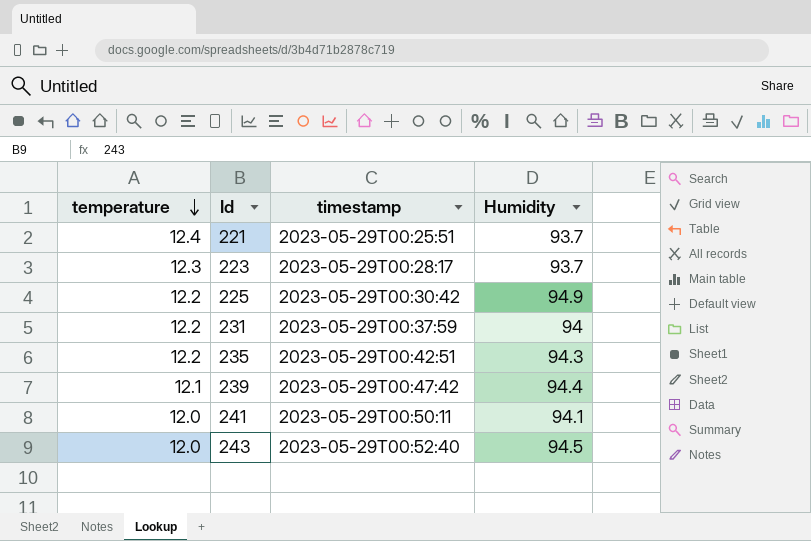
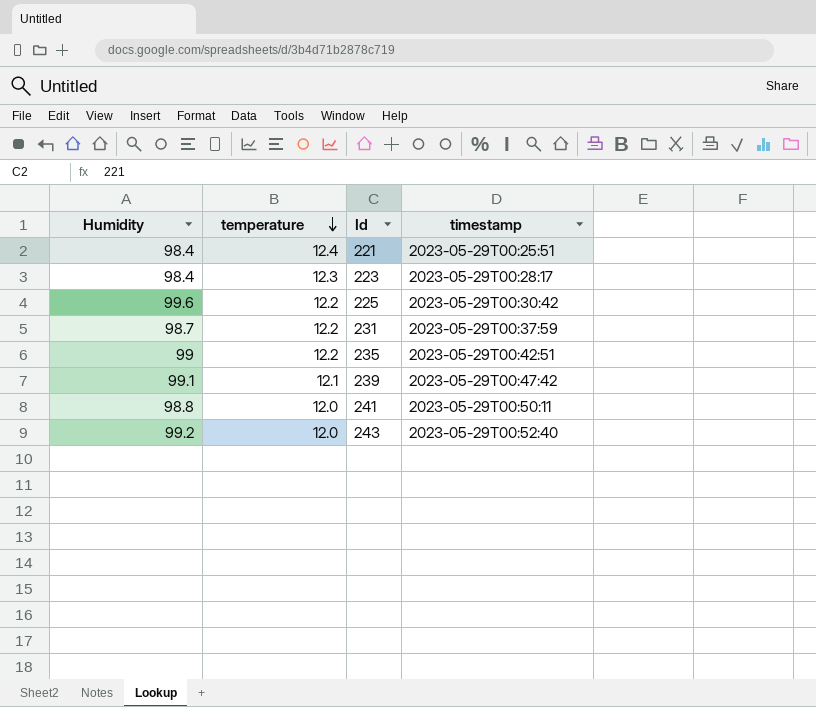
column Humidity | position: 4 -> 1
221 | Humidity: 93.7 -> 98.4
223 | Humidity: 93.7 -> 98.4
225 | Humidity: 94.9 -> 99.6
231 | Humidity: 94 -> 98.7
235 | Humidity: 94.3 -> 99
239 | Humidity: 94.4 -> 99.1
241 | Humidity: 94.1 -> 98.8
243 | Humidity: 94.5 -> 99.2

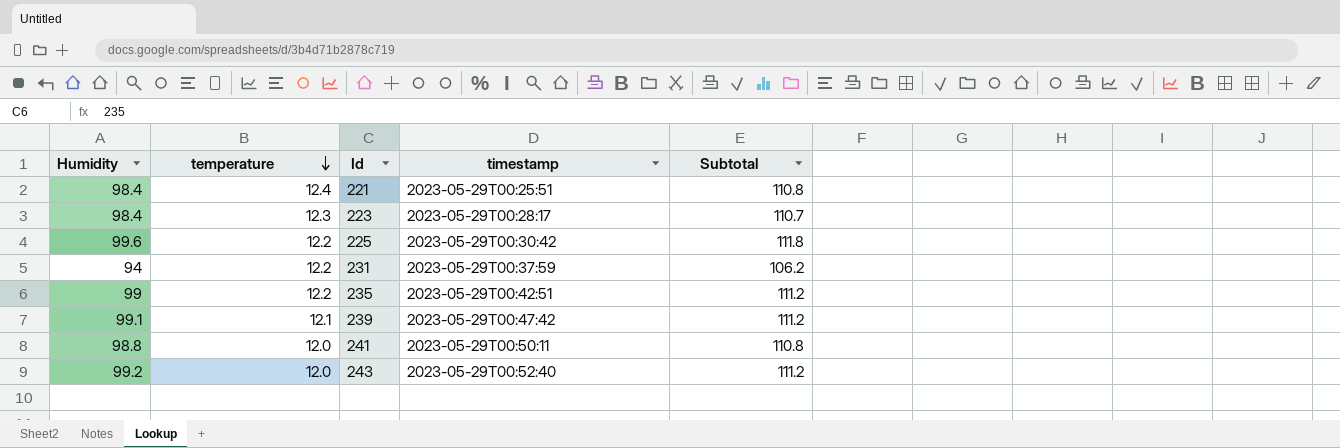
column Subtotal | formula: none -> [Humidity] + [temperature]
231 | Humidity: 98.7 -> 94

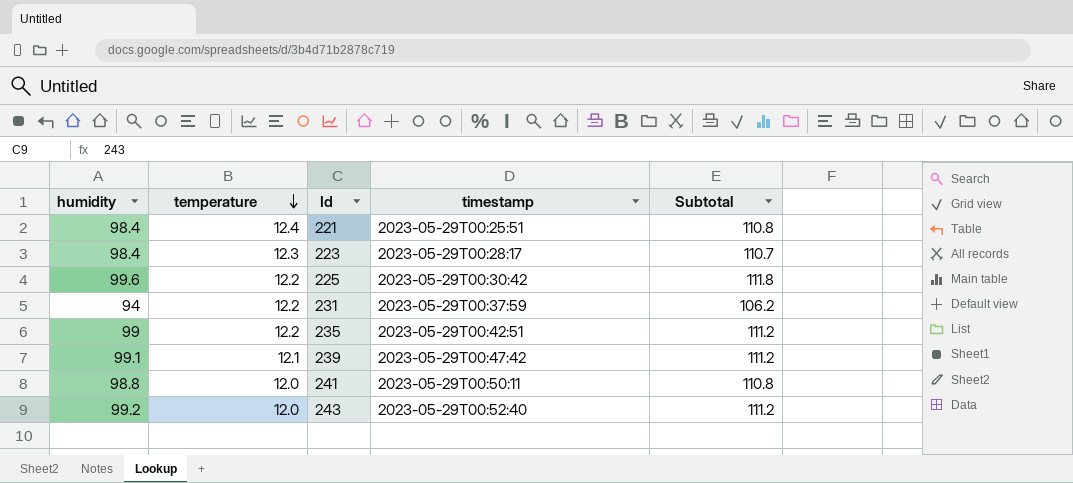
column name: Humidity -> humidity

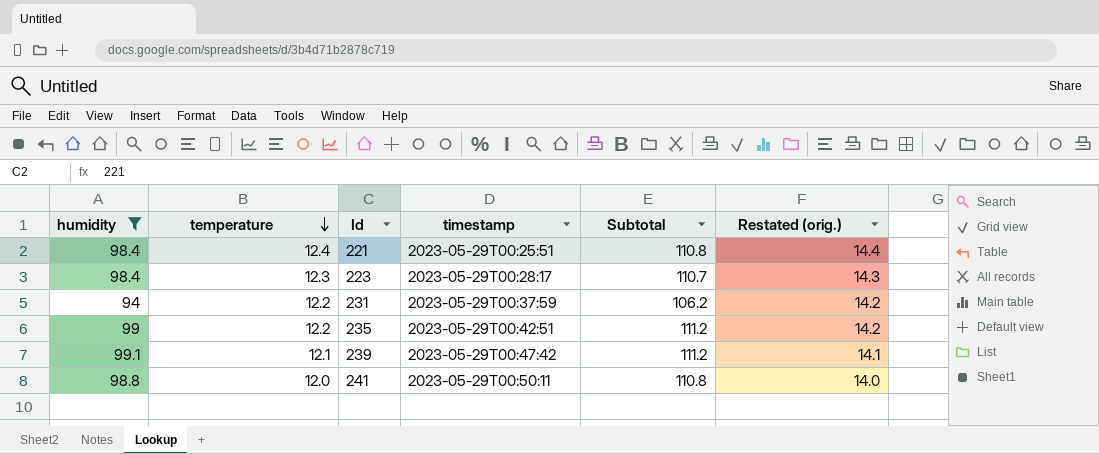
filter: none -> humidity <= 99.1
column Restated (orig.) | formula: none -> [temperature] + 2

